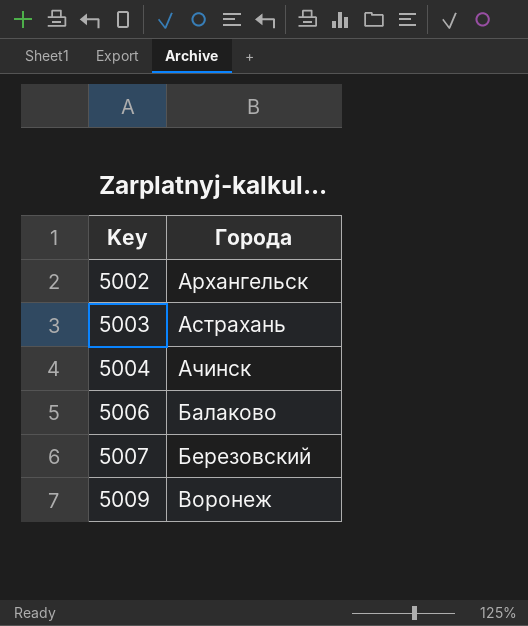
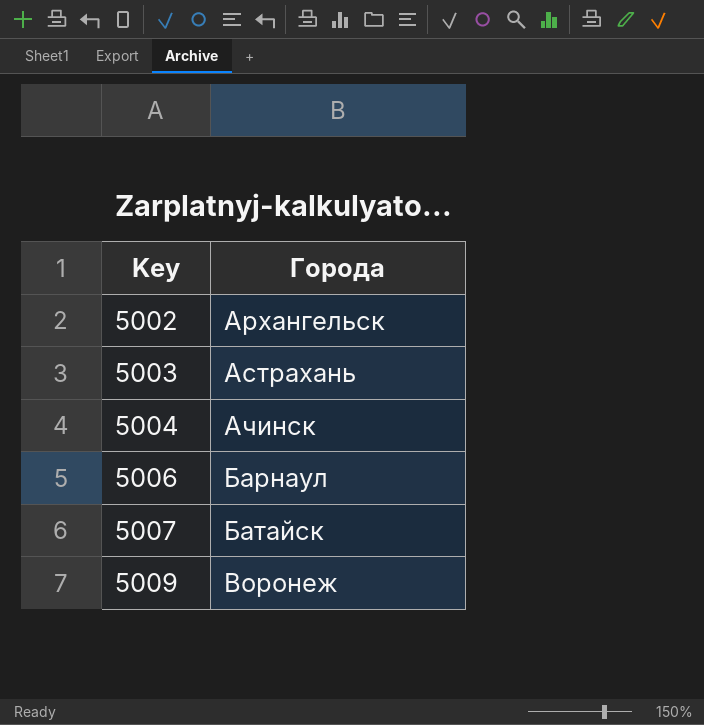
5006 | Города: Балаково -> Барнаул
5007 | Города: Березовский -> Батайск

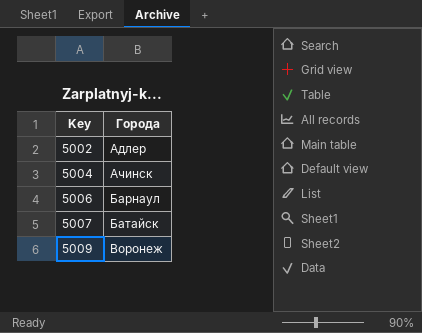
row 5003: Астрахань -> none
5002 | Города: Архангельск -> Адлер

